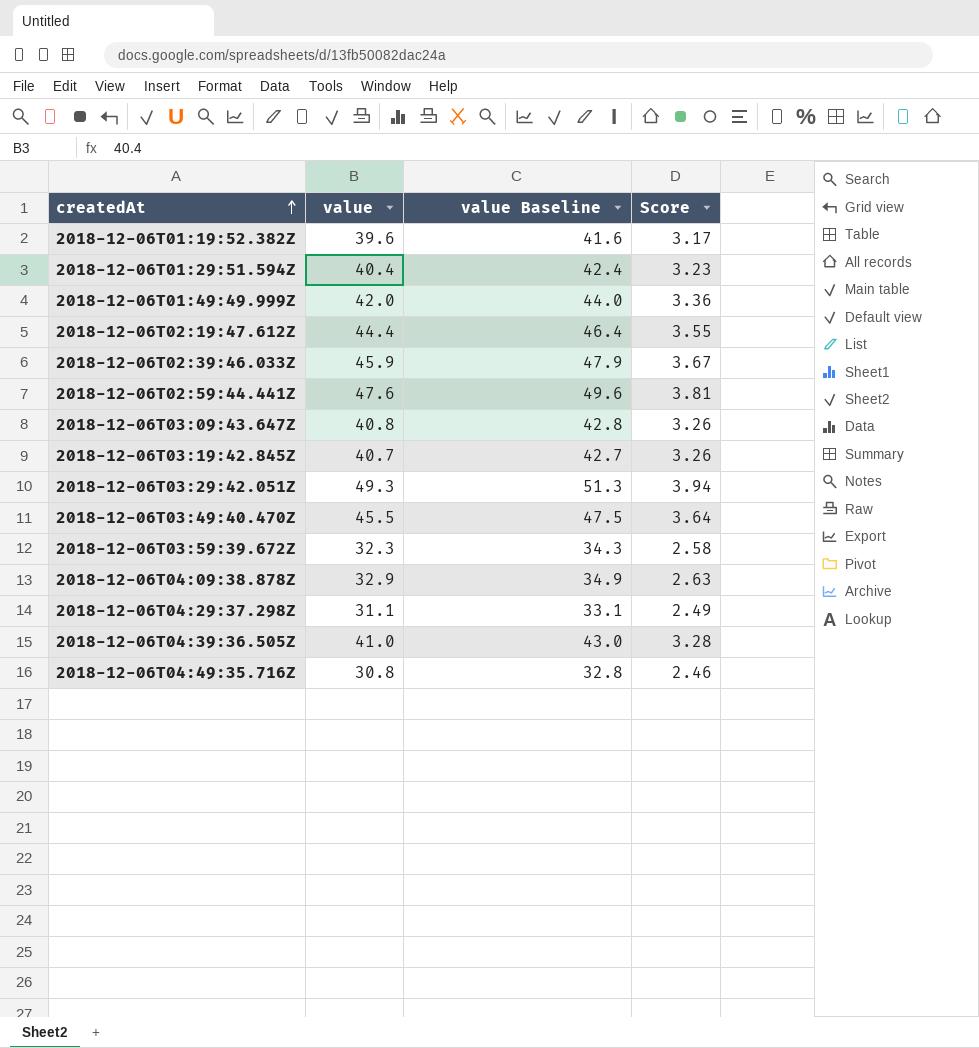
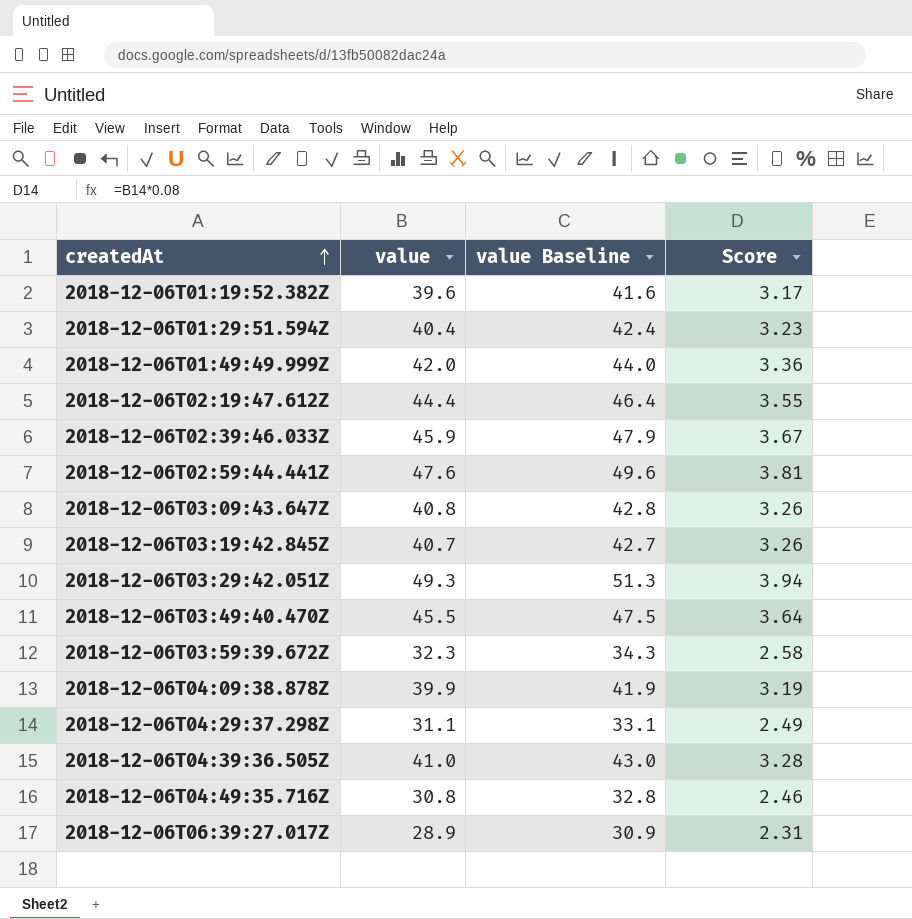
2018-12-06T04:09:38.878Z | value: 32.9 -> 39.9
2018-12-06T04:09:38.878Z | value Baseline: 34.9 -> 41.9
2018-12-06T04:09:38.878Z | Score: 2.63 -> 3.19
row 2018-12-06T06:39:27.017Z: none -> 28.9 | 30.9 | 2.31

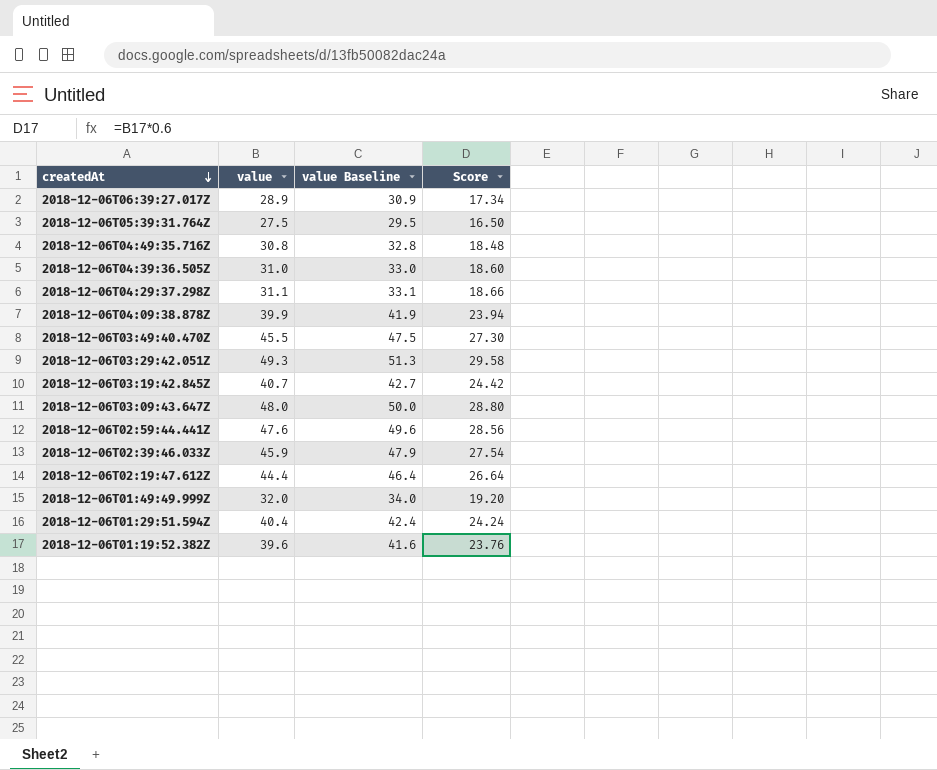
row order: createdAt ascending -> createdAt descending
column Score | formula: [value] * 0.08 -> [value] * 0.6
row 2018-12-06T03:59:39.672Z: 32.3 | 34.3 | 2.58 -> none
row 2018-12-06T05:39:31.764Z: none -> 27.5 | 29.5 | 16.50
2018-12-06T04:39:36.505Z | value: 41.0 -> 31.0
2018-12-06T04:39:36.505Z | value Baseline: 43.0 -> 33.0
2018-12-06T03:09:43.647Z | value: 40.8 -> 48.0
2018-12-06T03:09:43.647Z | value Baseline: 42.8 -> 50.0
2018-12-06T01:49:49.999Z | value: 42.0 -> 32.0
2018-12-06T01:49:49.999Z | value Baseline: 44.0 -> 34.0

